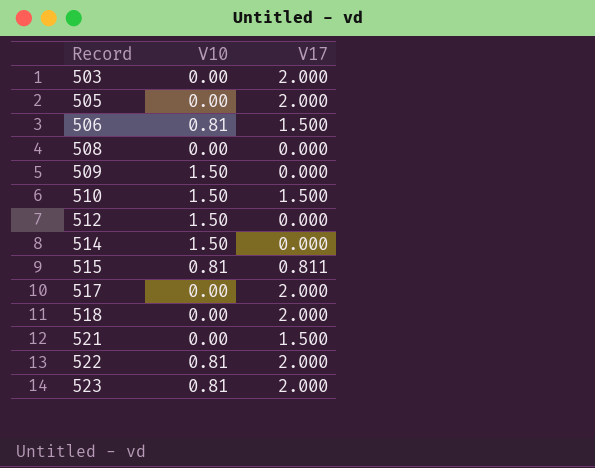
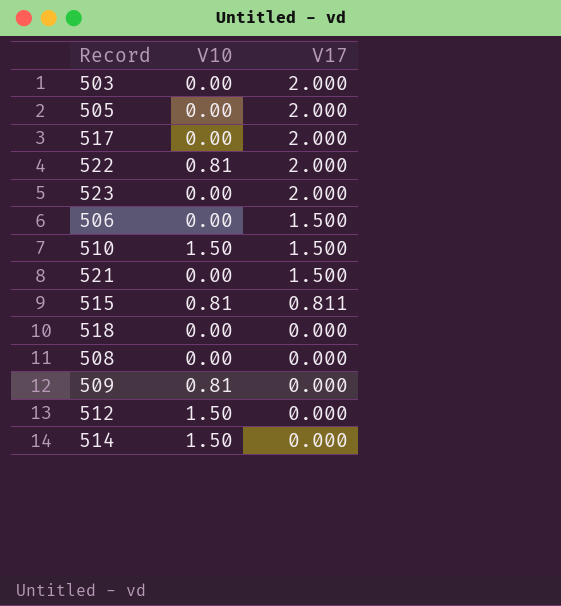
row order: Record ascending -> V17 descending
523 | V10: 0.81 -> 0.00
506 | V10: 0.81 -> 0.00
518 | V17: 2.000 -> 0.000
509 | V10: 1.50 -> 0.81

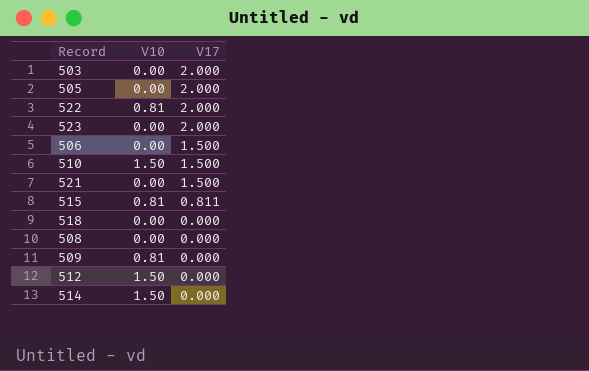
row 517: 0.00 | 2.000 -> none

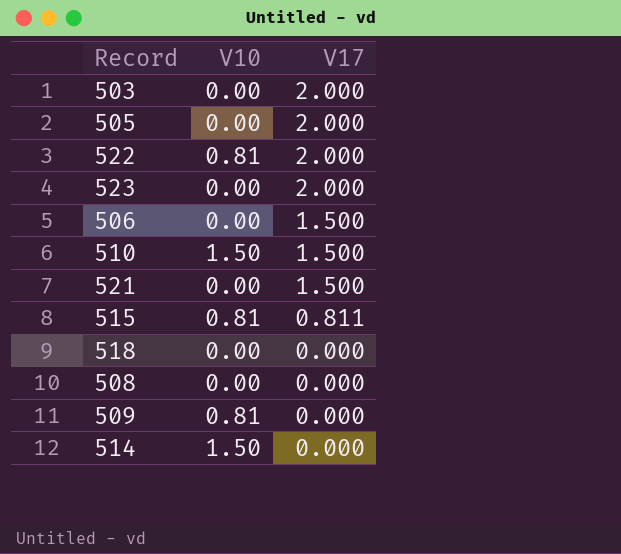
row 512: 1.50 | 0.000 -> none

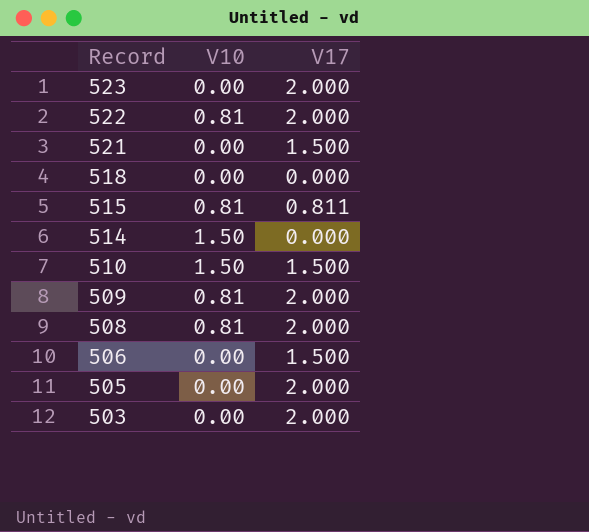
row order: V17 descending -> Record descending
509 | V17: 0.000 -> 2.000
508 | V10: 0.00 -> 0.81
508 | V17: 0.000 -> 2.000

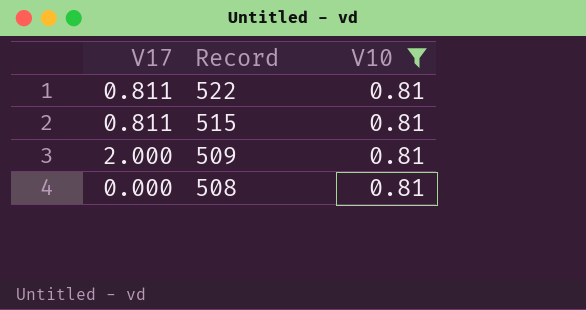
filter: none -> V10 = 0.81
column V17 | position: 3 -> 1
522 | V17: 2.000 -> 0.811
508 | V17: 2.000 -> 0.000

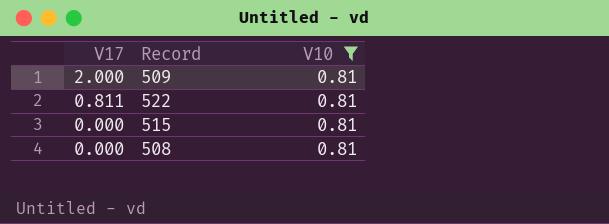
row order: Record descending -> V17 descending
515 | V17: 0.811 -> 0.000

